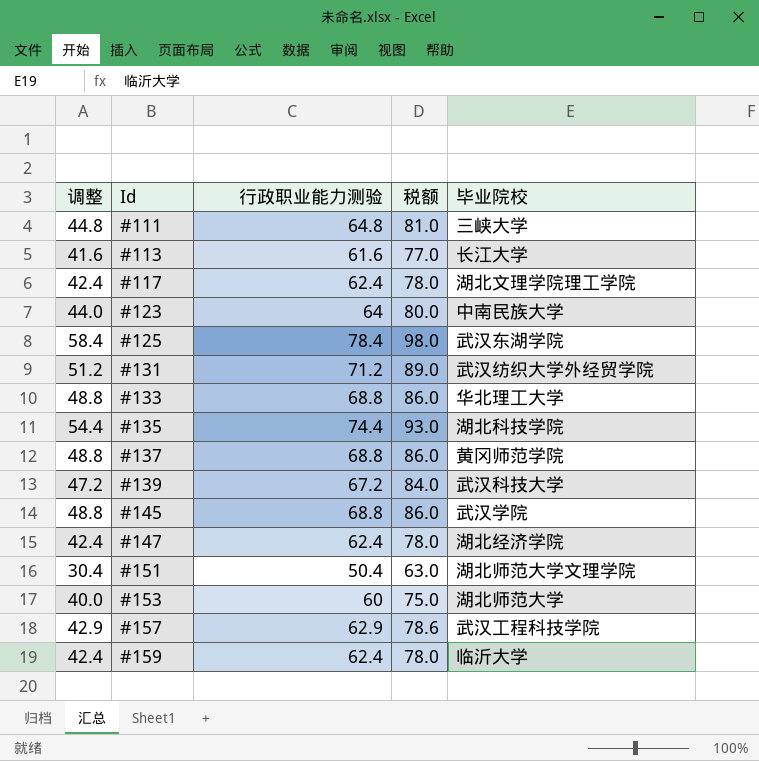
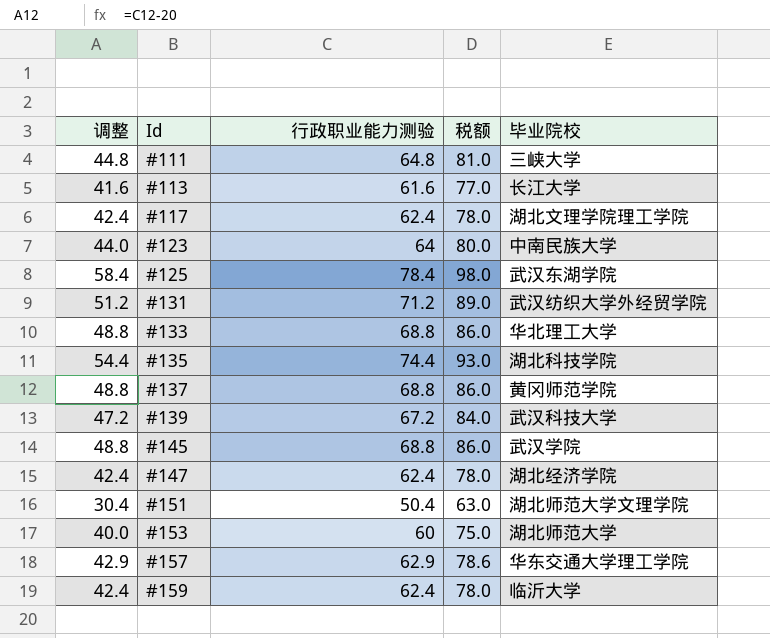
#157 | 毕业院校: 武汉工程科技学院 -> 华东交通大学理工学院

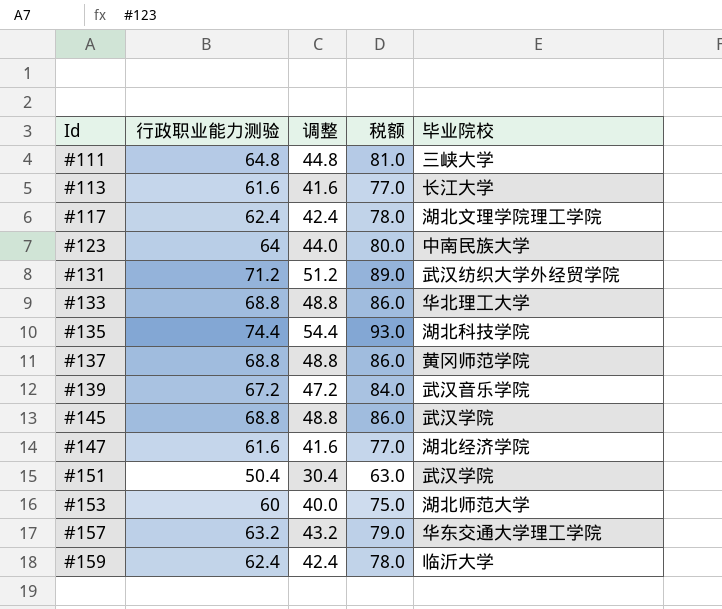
column 调整 | position: 1 -> 3
row #125: 58.4 | 78.4 | 98.0 | 武汉东湖学院 -> none
#139 | 毕业院校: 武汉科技大学 -> 武汉音乐学院
#147 | 行政职业能力测验: 62.4 -> 61.6
#147 | 调整: 42.4 -> 41.6
#147 | 税额: 78.0 -> 77.0
#151 | 毕业院校: 湖北师范大学文理学院 -> 武汉学院
#157 | 行政职业能力测验: 62.9 -> 63.2
#157 | 调整: 42.9 -> 43.2
#157 | 税额: 78.6 -> 79.0

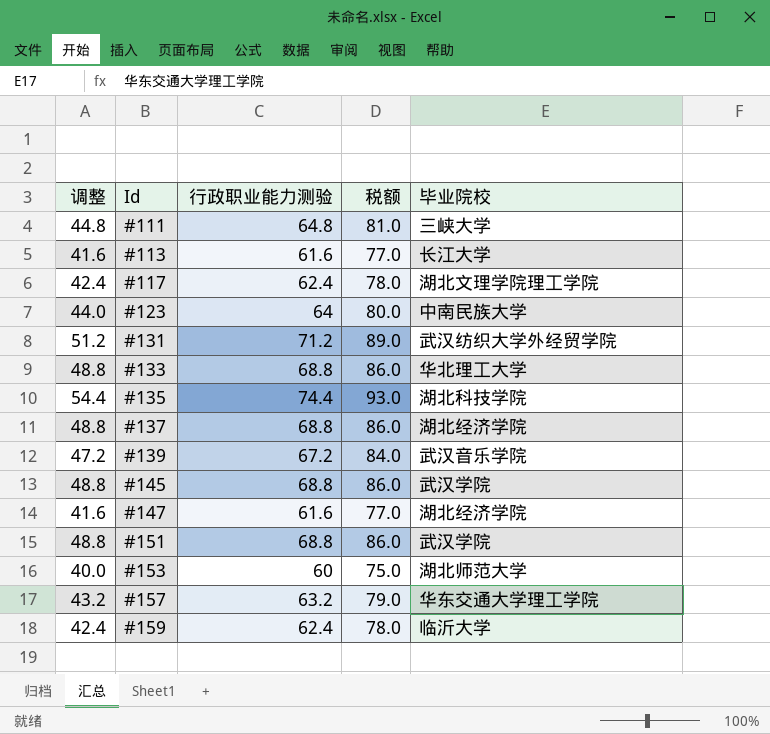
column 调整 | position: 3 -> 1
#137 | 毕业院校: 黄冈师范学院 -> 湖北经济学院
#151 | 调整: 30.4 -> 48.8
#151 | 行政职业能力测验: 50.4 -> 68.8
#151 | 税额: 63.0 -> 86.0

